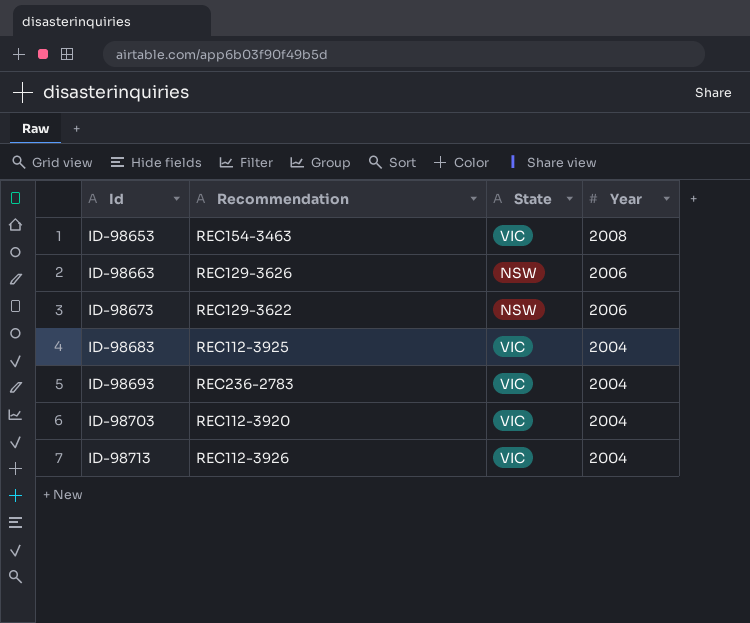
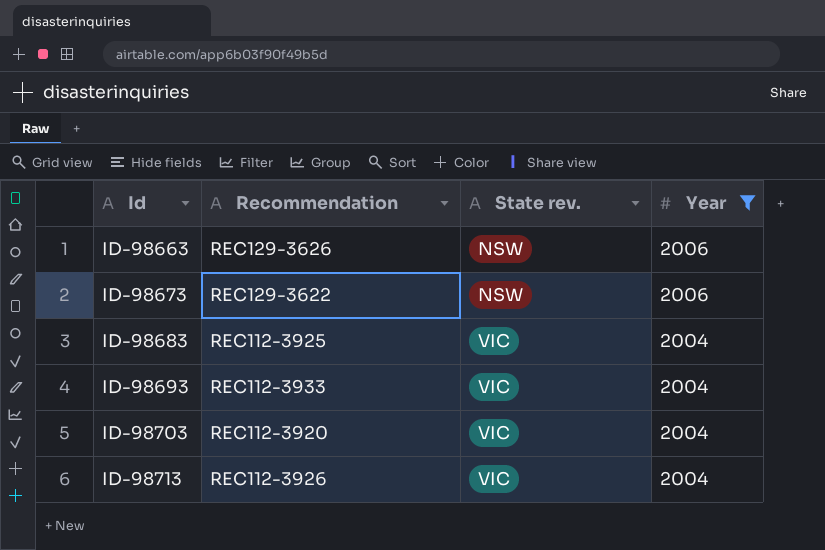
filter: none -> Year != 2008
column name: State -> State rev.
ID-98693 | Recommendation: REC236-2783 -> REC112-3933

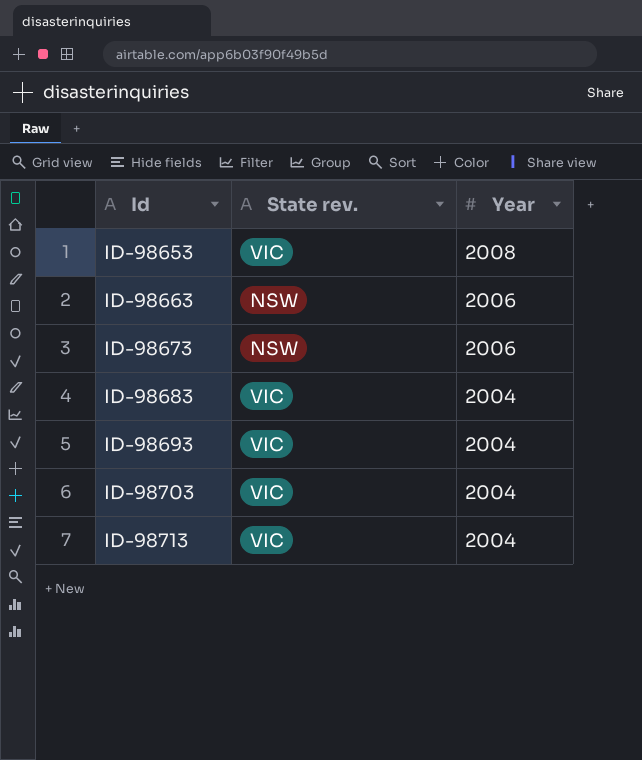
filter: Year != 2008 -> none
column Recommendation | position: 2 -> none

